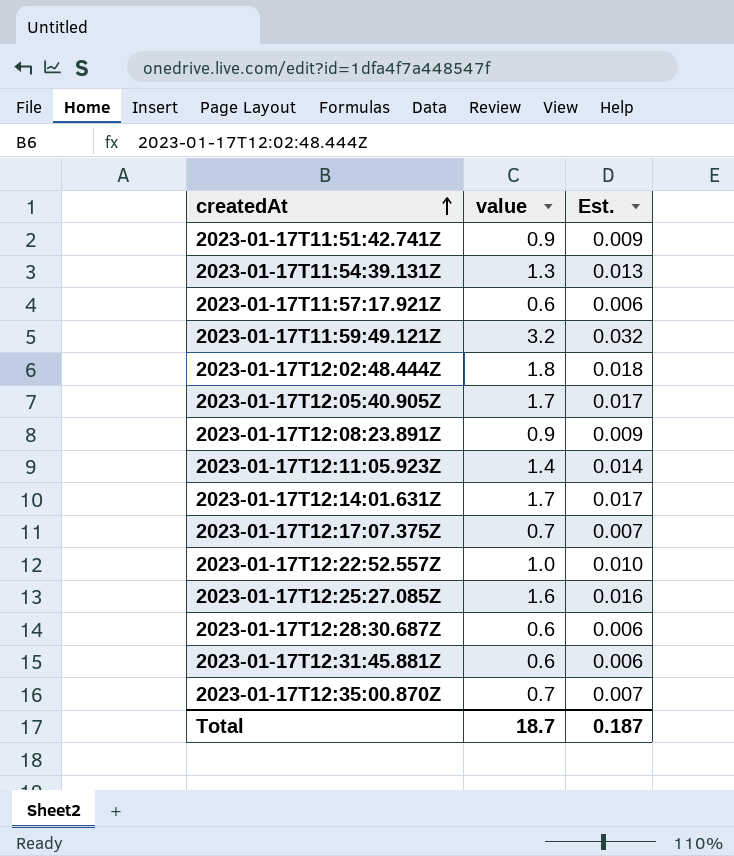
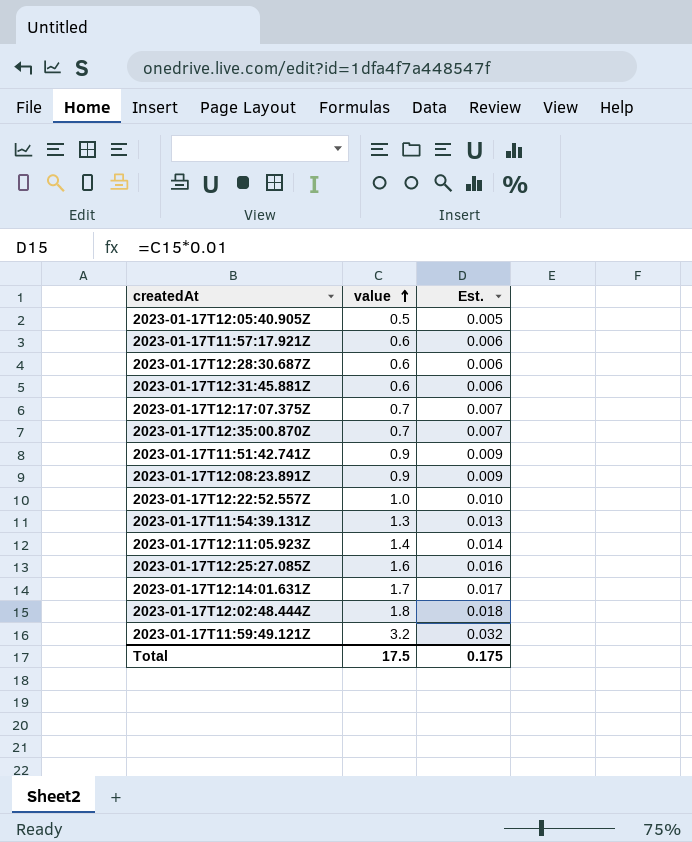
row order: createdAt ascending -> value ascending
2023-01-17T12:05:40.905Z | value: 1.7 -> 0.5
2023-01-17T12:05:40.905Z | Est.: 0.017 -> 0.005
Total | value: 18.7 -> 17.5
Total | Est.: 0.187 -> 0.175

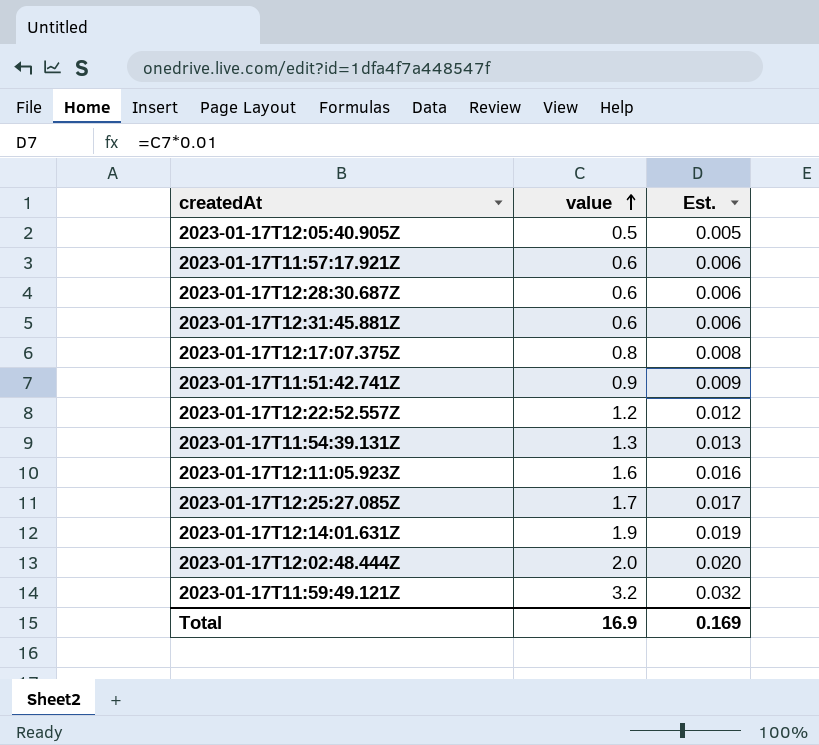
row 2023-01-17T12:35:00.870Z: 0.7 | 0.007 -> none
row 2023-01-17T12:08:23.891Z: 0.9 | 0.009 -> none
2023-01-17T12:17:07.375Z | value: 0.7 -> 0.8
2023-01-17T12:17:07.375Z | Est.: 0.007 -> 0.008
2023-01-17T12:22:52.557Z | value: 1.0 -> 1.2
2023-01-17T12:22:52.557Z | Est.: 0.010 -> 0.012
2023-01-17T12:11:05.923Z | value: 1.4 -> 1.6
2023-01-17T12:11:05.923Z | Est.: 0.014 -> 0.016
2023-01-17T12:25:27.085Z | value: 1.6 -> 1.7
2023-01-17T12:25:27.085Z | Est.: 0.016 -> 0.017
2023-01-17T12:14:01.631Z | value: 1.7 -> 1.9
2023-01-17T12:14:01.631Z | Est.: 0.017 -> 0.019
2023-01-17T12:02:48.444Z | value: 1.8 -> 2.0
2023-01-17T12:02:48.444Z | Est.: 0.018 -> 0.020
Total | value: 17.5 -> 16.9
Total | Est.: 0.175 -> 0.169

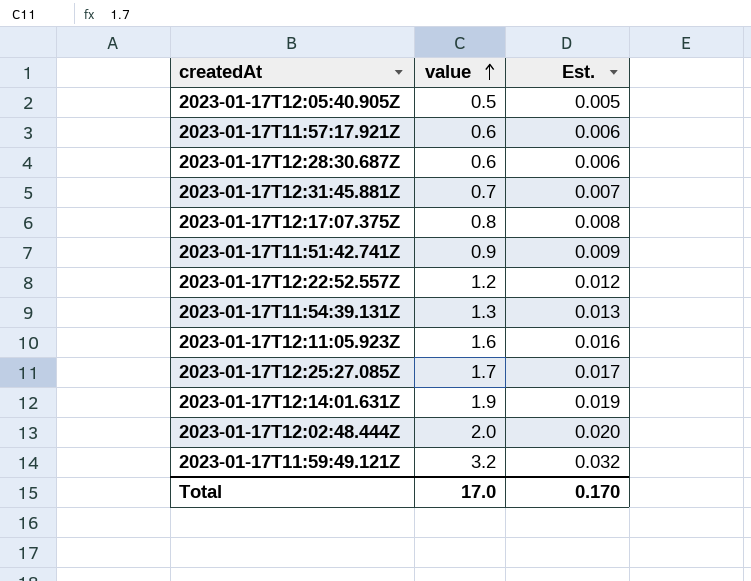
2023-01-17T12:31:45.881Z | value: 0.6 -> 0.7
2023-01-17T12:31:45.881Z | Est.: 0.006 -> 0.007
Total | value: 16.9 -> 17.0
Total | Est.: 0.169 -> 0.170

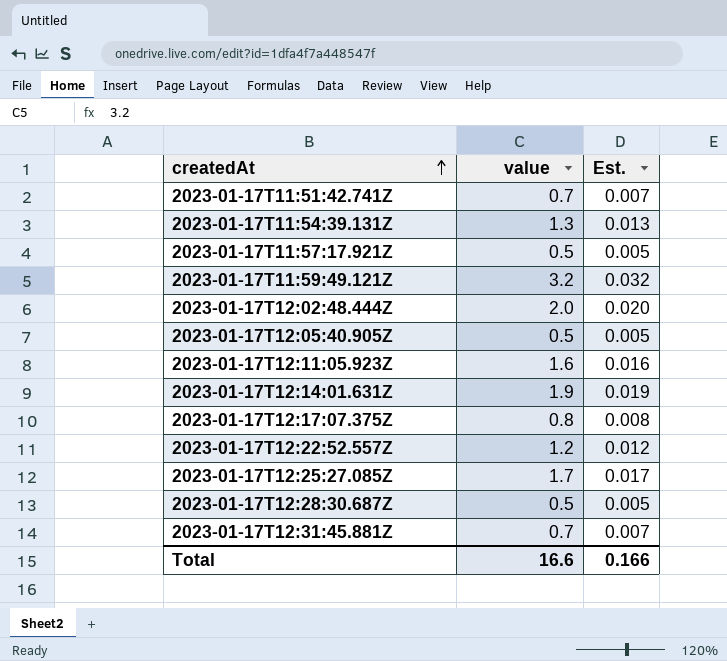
row order: value ascending -> createdAt ascending
2023-01-17T11:51:42.741Z | value: 0.9 -> 0.7
2023-01-17T11:51:42.741Z | Est.: 0.009 -> 0.007
2023-01-17T11:57:17.921Z | value: 0.6 -> 0.5
2023-01-17T11:57:17.921Z | Est.: 0.006 -> 0.005
2023-01-17T12:28:30.687Z | value: 0.6 -> 0.5
2023-01-17T12:28:30.687Z | Est.: 0.006 -> 0.005
Total | value: 17.0 -> 16.6
Total | Est.: 0.170 -> 0.166

